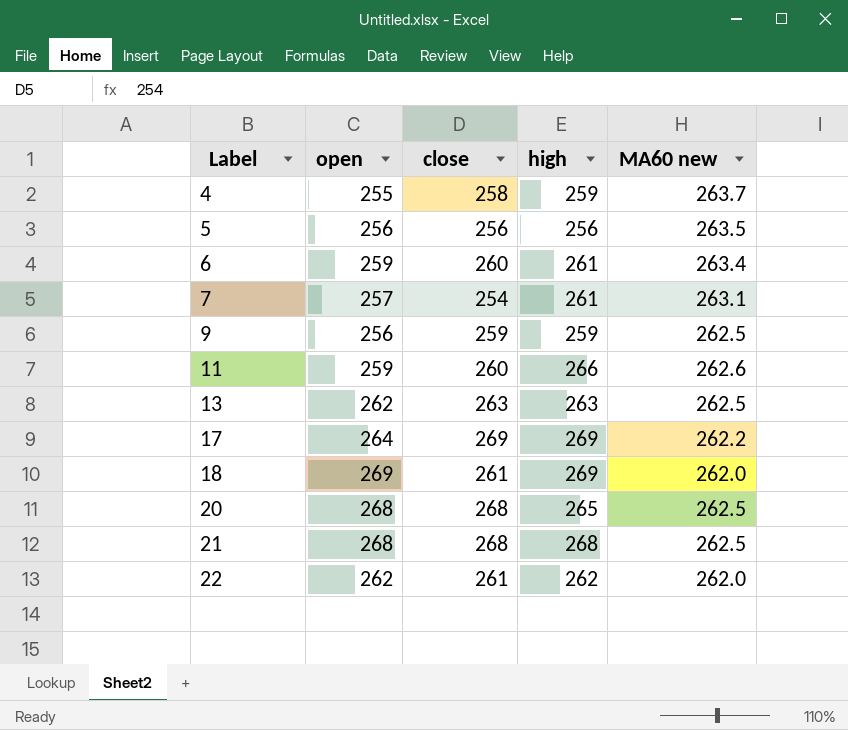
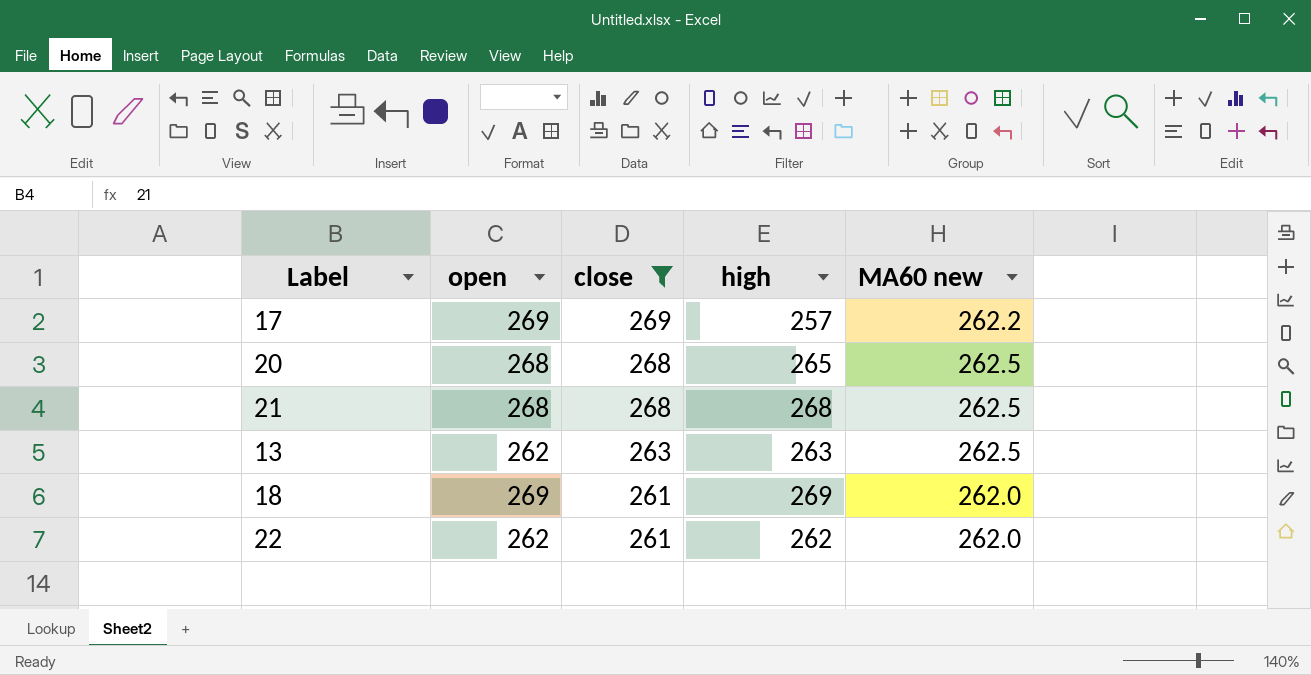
filter: none -> close >= 261
row order: Label ascending -> close descending
17 | open: 264 -> 269
17 | high: 269 -> 257

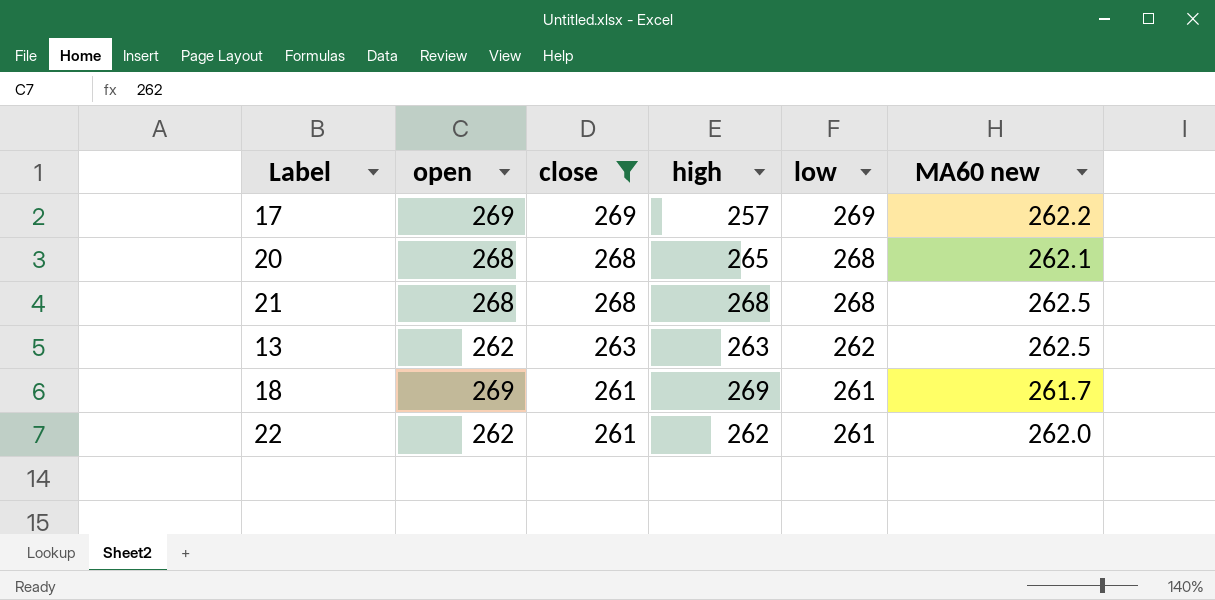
column low | position: none -> 5
20 | MA60 new: 262.5 -> 262.1
18 | MA60 new: 262.0 -> 261.7

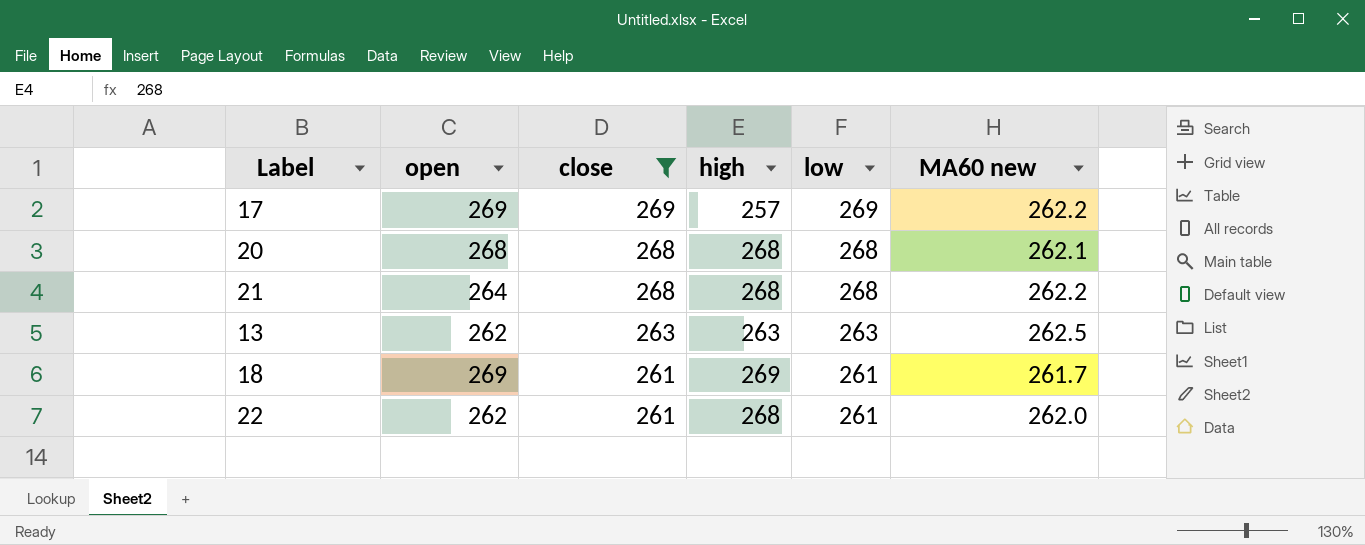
20 | high: 265 -> 268
21 | open: 268 -> 264
21 | MA60 new: 262.5 -> 262.2
13 | low: 262 -> 263
22 | high: 262 -> 268

